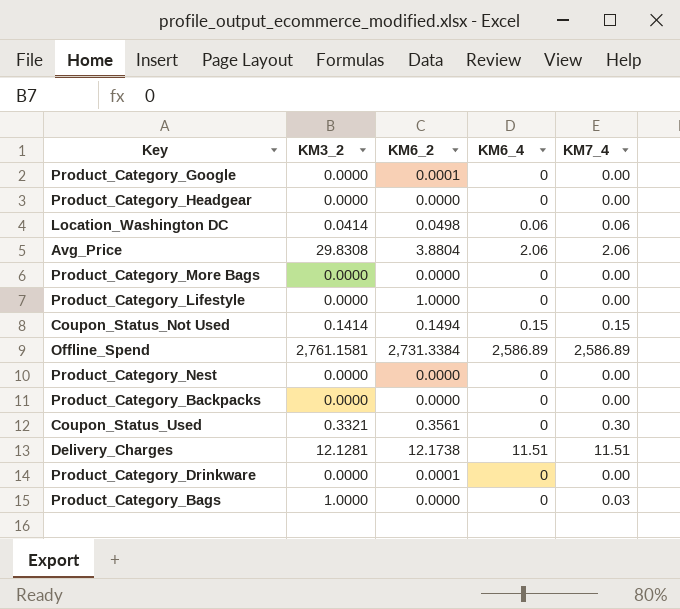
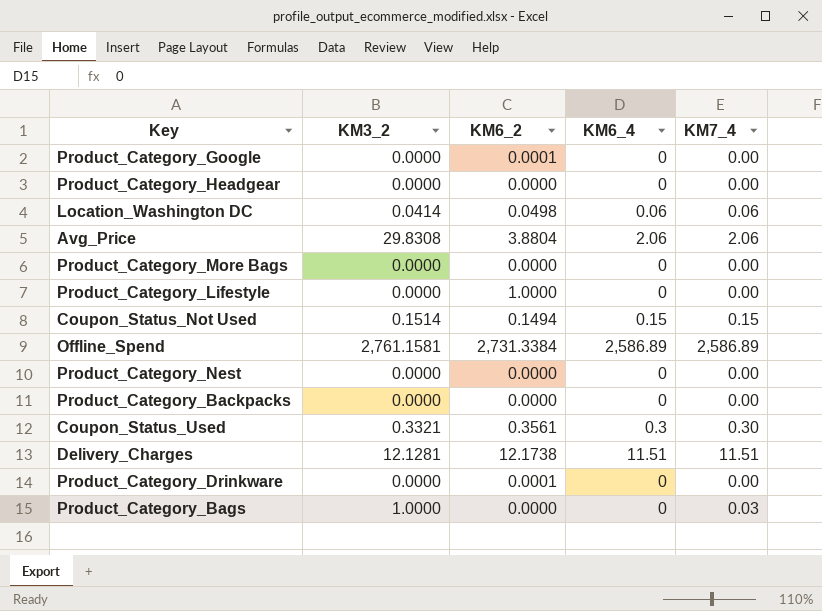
Coupon_Status_Not Used | KM3_2: 0.1414 -> 0.1514
Coupon_Status_Used | KM6_4: 0 -> 0.3

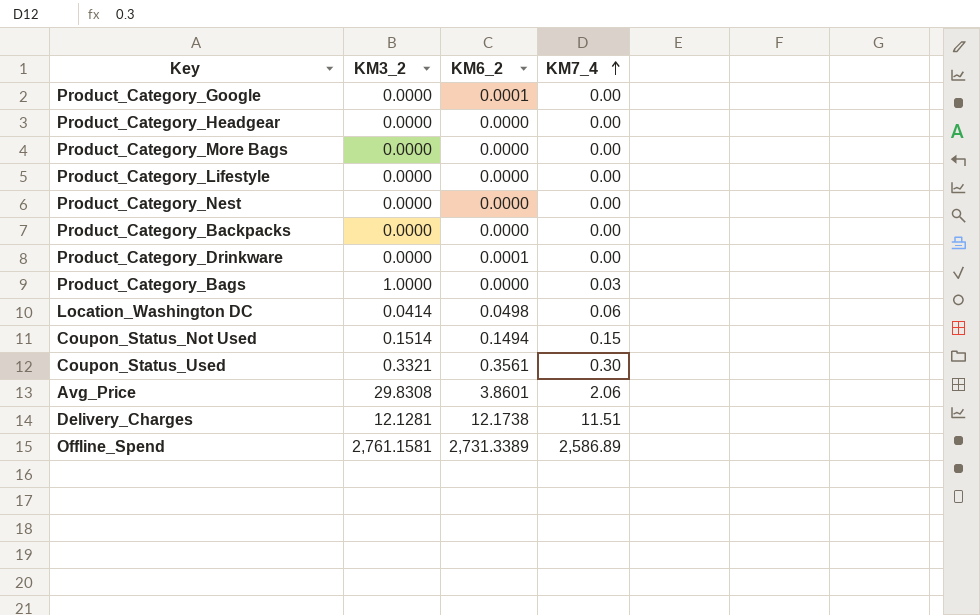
row order: none -> KM7_4 ascending
column KM6_4 | position: 4 -> none
Product_Category_Lifestyle | KM6_2: 1.0000 -> 0.0000
Avg_Price | KM6_2: 3.8804 -> 3.8601
Offline_Spend | KM6_2: 2,731.3384 -> 2,731.3389

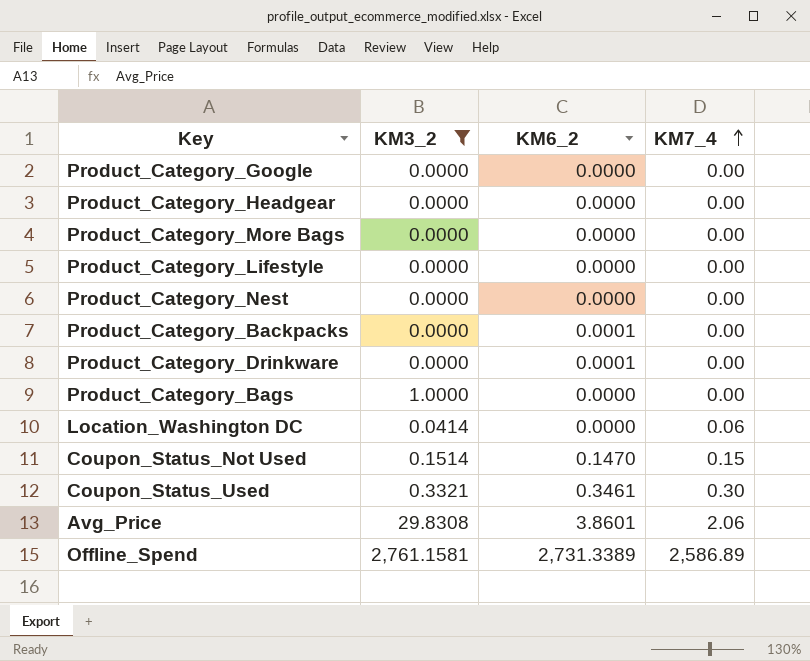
filter: none -> KM3_2 != 12.1281
Product_Category_Google | KM6_2: 0.0001 -> 0.0000
Product_Category_Backpacks | KM6_2: 0.0000 -> 0.0001
Product_Category_Bags | KM7_4: 0.03 -> 0.00
Location_Washington DC | KM6_2: 0.0498 -> 0.0000
Coupon_Status_Not Used | KM6_2: 0.1494 -> 0.1470
Coupon_Status_Used | KM6_2: 0.3561 -> 0.3461

